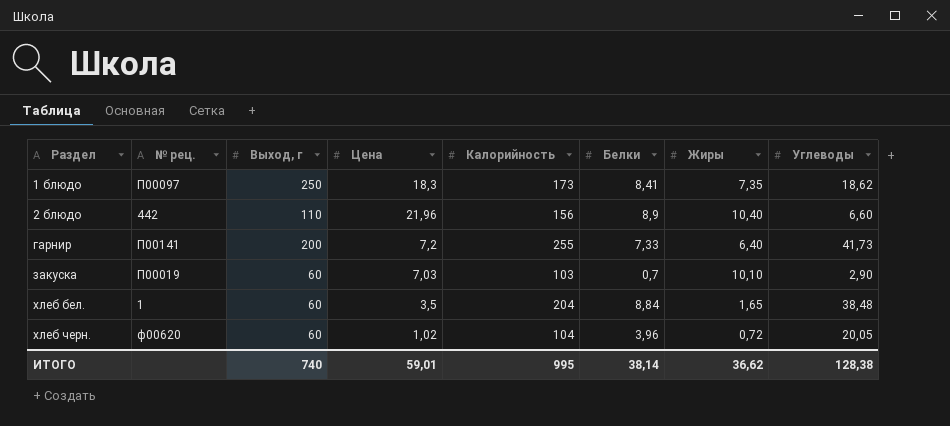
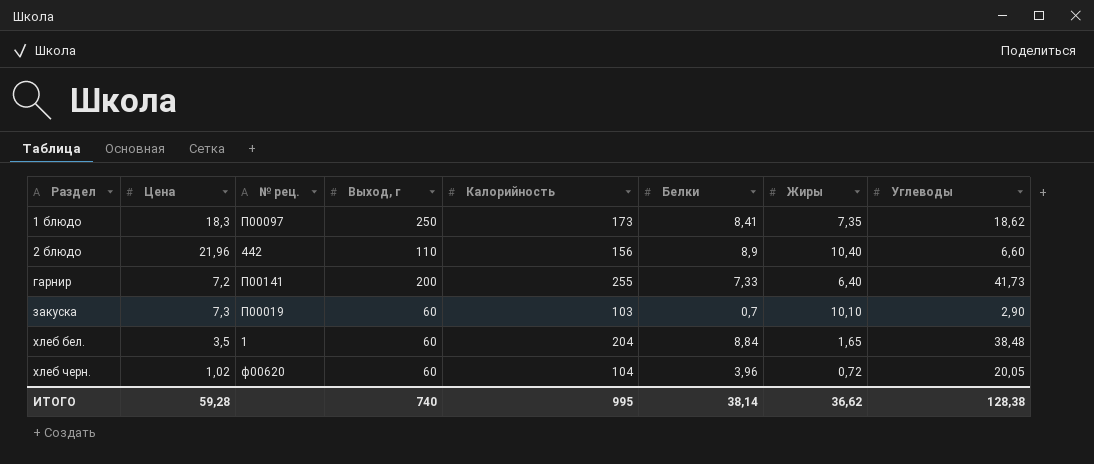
column Цена | position: 4 -> 2
закуска | Цена: 7,03 -> 7,3
ИТОГО | Цена: 59,01 -> 59,28

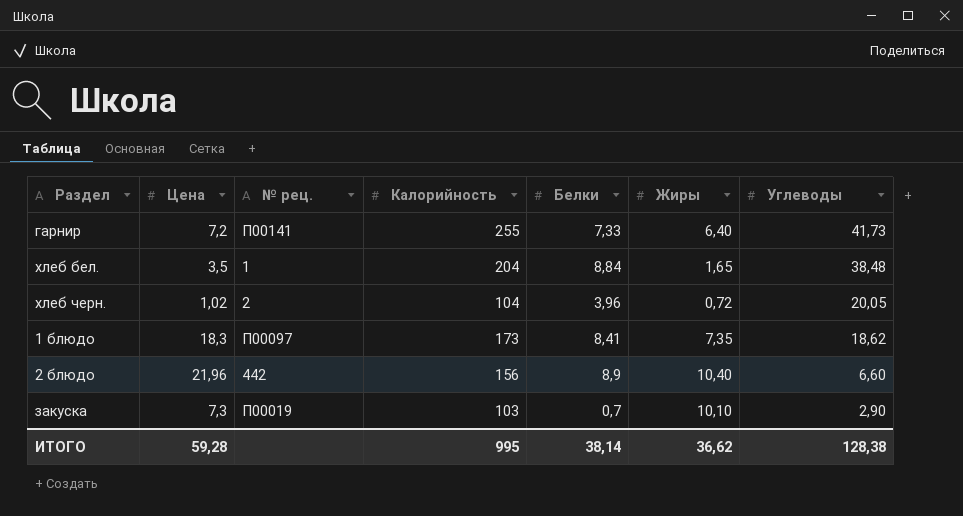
row order: Раздел ascending -> Углеводы descending
column Выход, г | position: 4 -> none
хлеб черн. | № рец.: ф00620 -> 2

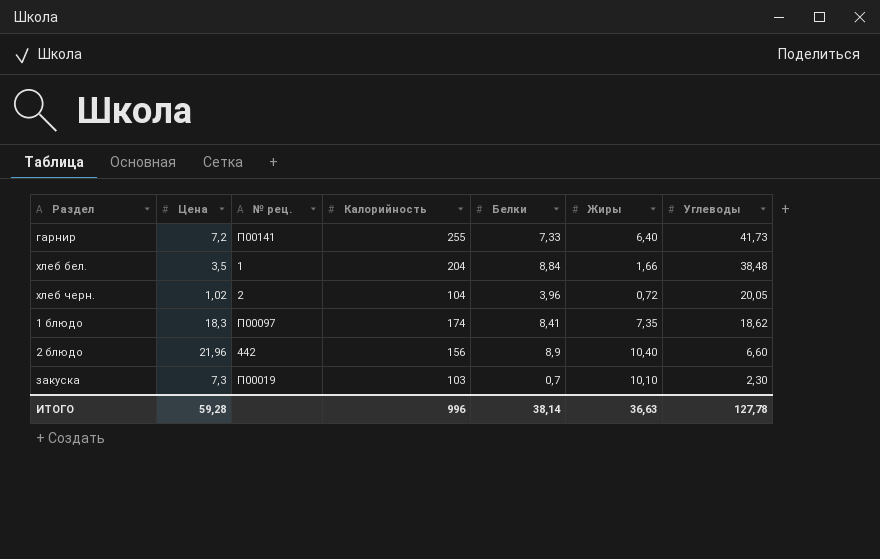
хлеб бел. | Жиры: 1,65 -> 1,66
1 блюдо | Калорийность: 173 -> 174
закуска | Углеводы: 2,90 -> 2,30
ИТОГО | Калорийность: 995 -> 996
ИТОГО | Жиры: 36,62 -> 36,63
ИТОГО | Углеводы: 128,38 -> 127,78

